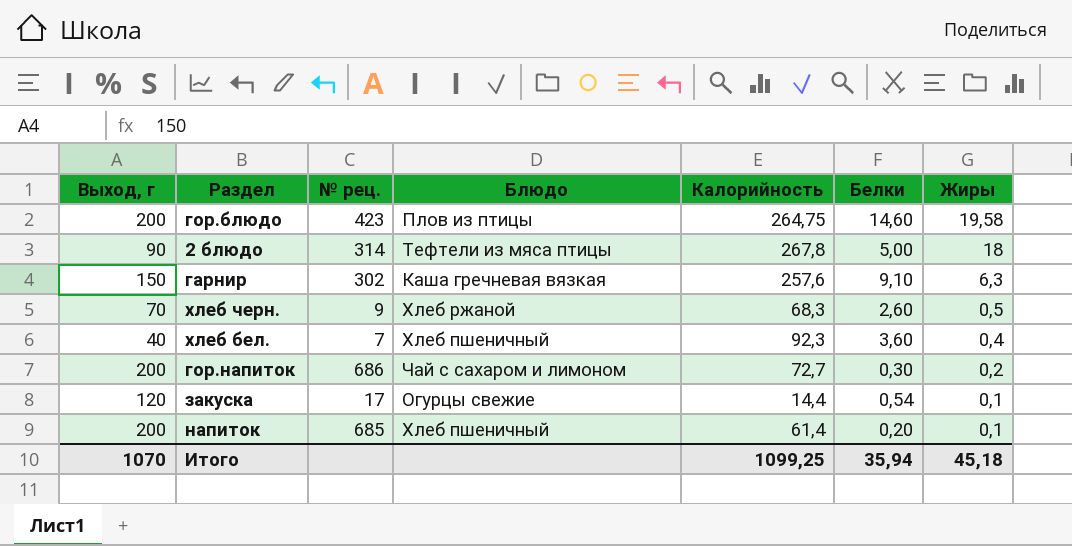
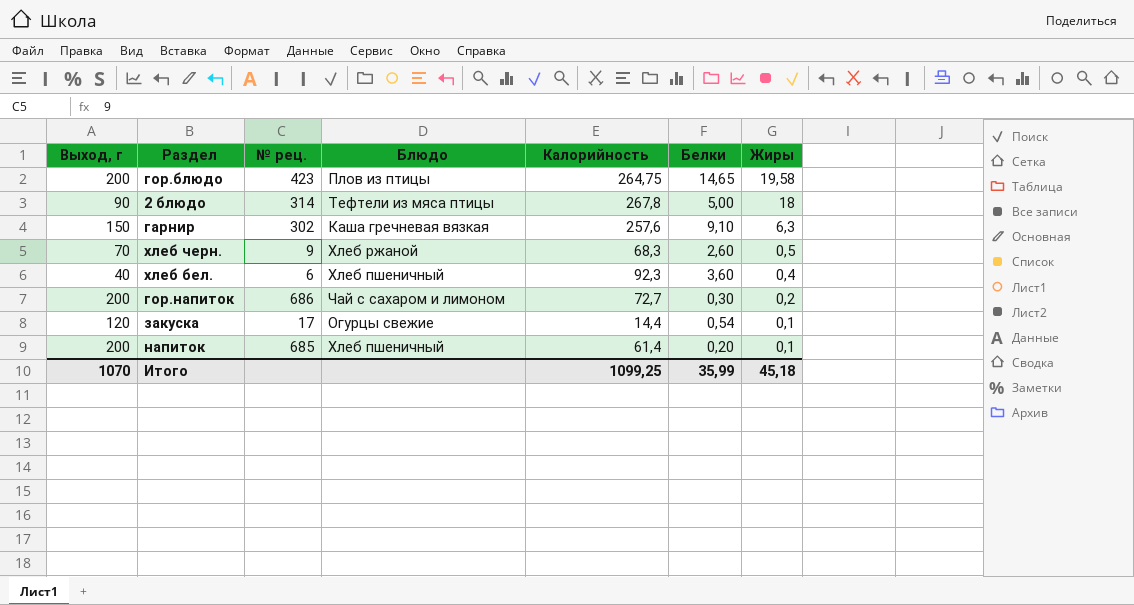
гор.блюдо | Белки: 14,60 -> 14,65
хлеб бел. | № рец.: 7 -> 6
Итого | Белки: 35,94 -> 35,99

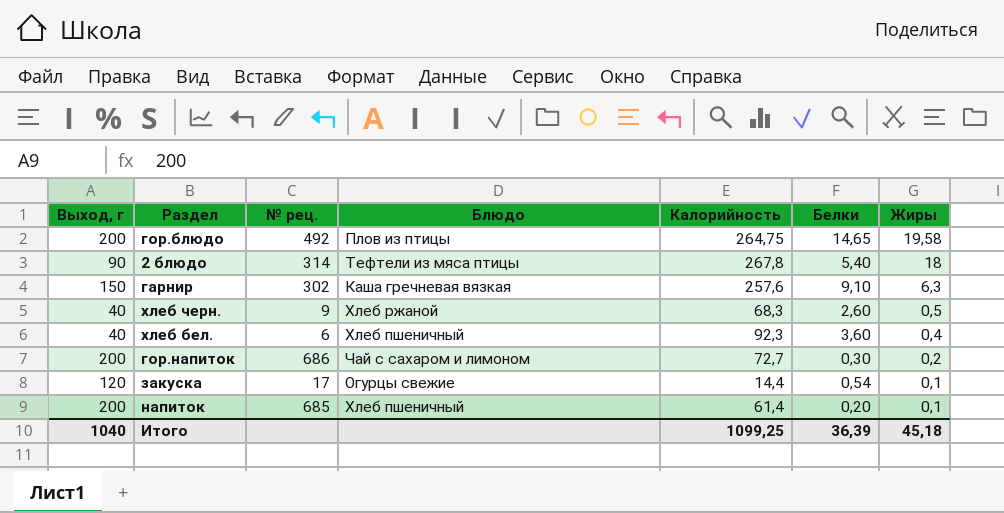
гор.блюдо | № рец.: 423 -> 492
2 блюдо | Белки: 5,00 -> 5,40
хлеб черн. | Выход, г: 70 -> 40
Итого | Выход, г: 1070 -> 1040
Итого | Белки: 35,99 -> 36,39

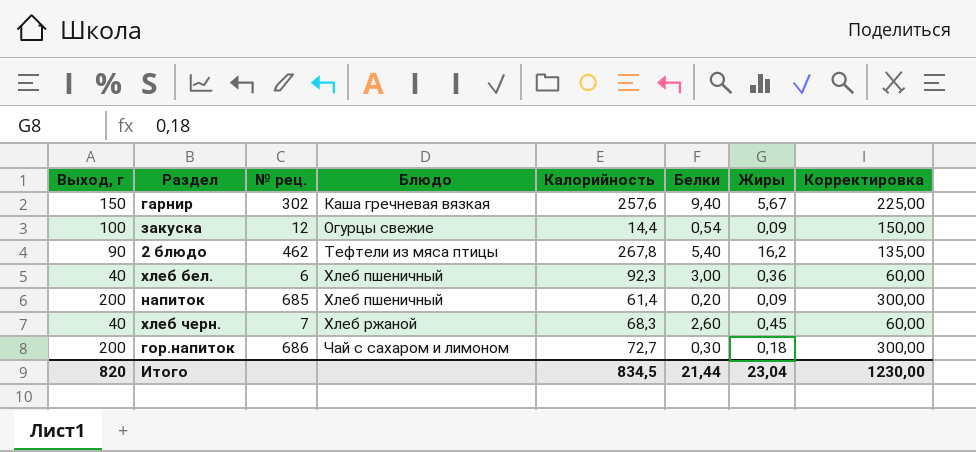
row order: Жиры descending -> Блюдо ascending
column Корректировка | formula: none -> [Выход, г] * 1,5
row гор.блюдо: 200 | 492 | Плов из птицы | 264,75 | 14,65 | 19,58 -> none
гарнир | Белки: 9,10 -> 9,40
гарнир | Жиры: 6,3 -> 5,67
закуска | Выход, г: 120 -> 100
закуска | № рец.: 17 -> 12
закуска | Жиры: 0,1 -> 0,09
2 блюдо | № рец.: 314 -> 462
2 блюдо | Жиры: 18 -> 16,2
хлеб бел. | Белки: 3,60 -> 3,00
хлеб бел. | Жиры: 0,4 -> 0,36
напиток | Жиры: 0,1 -> 0,09
хлеб черн. | № рец.: 9 -> 7
хлеб черн. | Жиры: 0,5 -> 0,45
гор.напиток | Жиры: 0,2 -> 0,18
Итого | Выход, г: 1040 -> 820
Итого | Калорийность: 1099,25 -> 834,5
Итого | Белки: 36,39 -> 21,44
Итого | Жиры: 45,18 -> 23,04

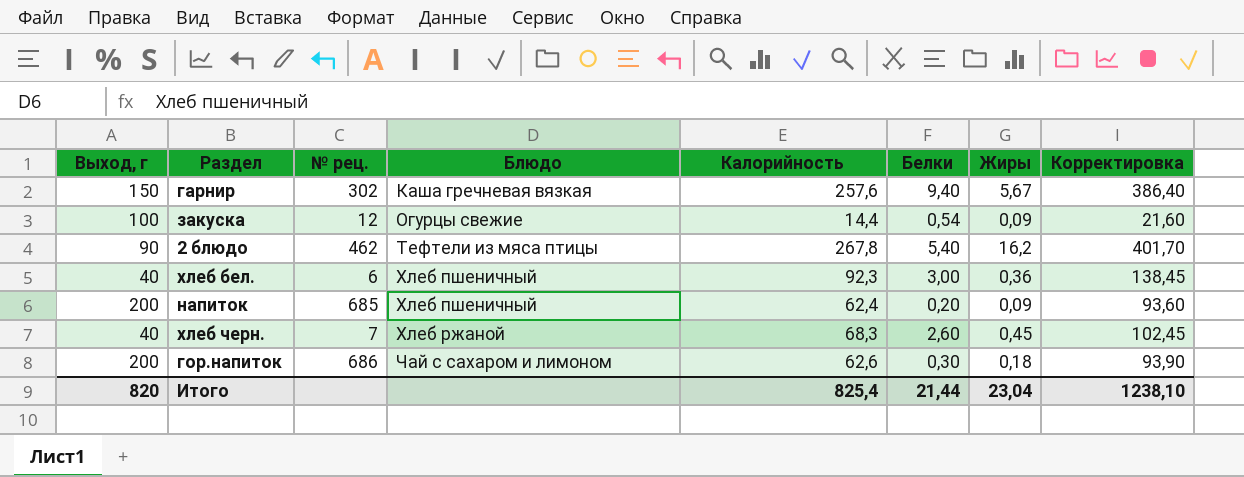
column Корректировка | formula: [Выход, г] * 1,5 -> [Калорийность] * 1,5
напиток | Калорийность: 61,4 -> 62,4
гор.напиток | Калорийность: 72,7 -> 62,6
Итого | Калорийность: 834,5 -> 825,4
Итого | Корректировка: 1230,00 -> 1238,10

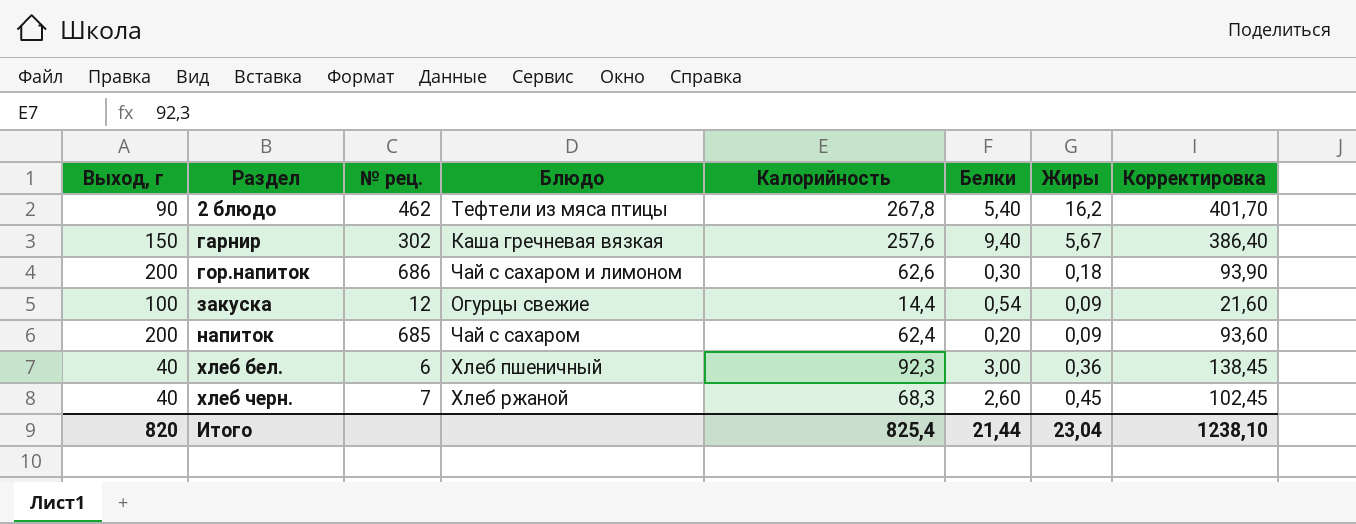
row order: Блюдо ascending -> Раздел ascending
напиток | Блюдо: Хлеб пшеничный -> Чай с сахаром

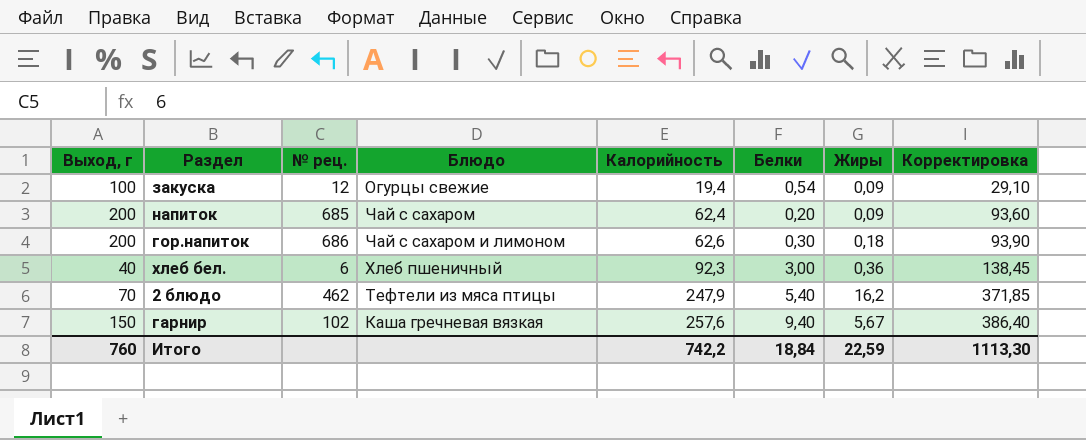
row order: Раздел ascending -> Калорийность ascending
row хлеб черн.: 40 | 7 | Хлеб ржаной | 68,3 | 2,60 | 0,45 | 102,45 -> none
закуска | Калорийность: 14,4 -> 19,4
закуска | Корректировка: 21,60 -> 29,10
2 блюдо | Выход, г: 90 -> 70
2 блюдо | Калорийность: 267,8 -> 247,9
2 блюдо | Корректировка: 401,70 -> 371,85
гарнир | № рец.: 302 -> 102
Итого | Выход, г: 820 -> 760
Итого | Калорийность: 825,4 -> 742,2
Итого | Белки: 21,44 -> 18,84
Итого | Жиры: 23,04 -> 22,59
Итого | Корректировка: 1238,10 -> 1113,30

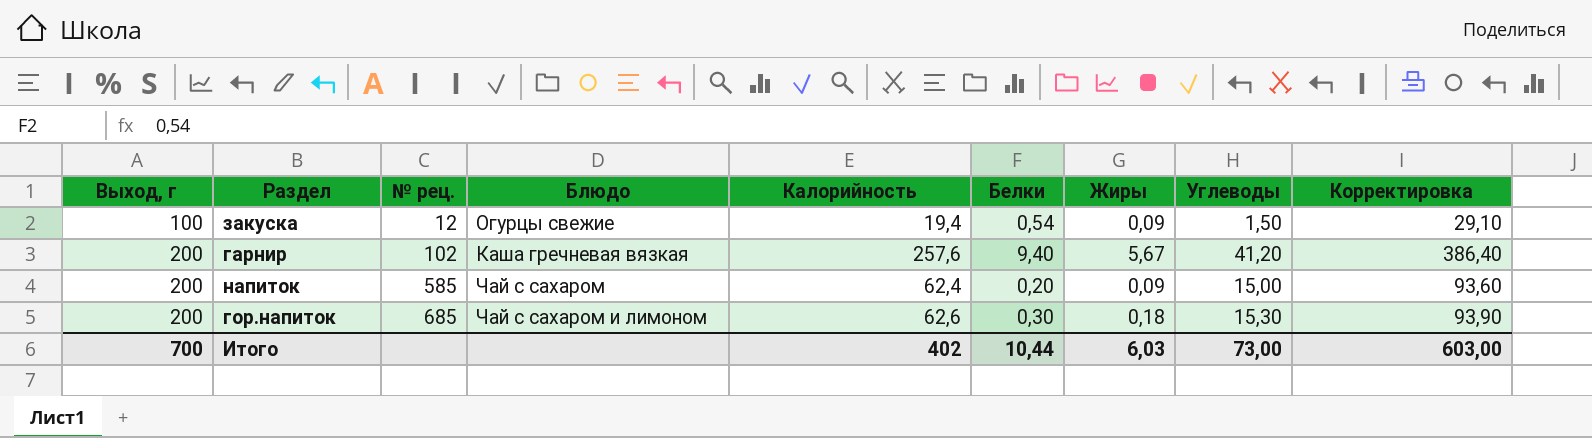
row order: Калорийность ascending -> Выход, г ascending
column Углеводы | position: none -> 8
row хлеб бел.: 40 | 6 | Хлеб пшеничный | 92,3 | 3,00 | 0,36 | 138,45 -> none
row 2 блюдо: 70 | 462 | Тефтели из мяса птицы | 247,9 | 5,40 | 16,2 | 371,85 -> none
гарнир | Выход, г: 150 -> 200
напиток | № рец.: 685 -> 585
гор.напиток | № рец.: 686 -> 685
Итого | Выход, г: 760 -> 700
Итого | Калорийность: 742,2 -> 402
Итого | Белки: 18,84 -> 10,44
Итого | Жиры: 22,59 -> 6,03
Итого | Корректировка: 1113,30 -> 603,00

